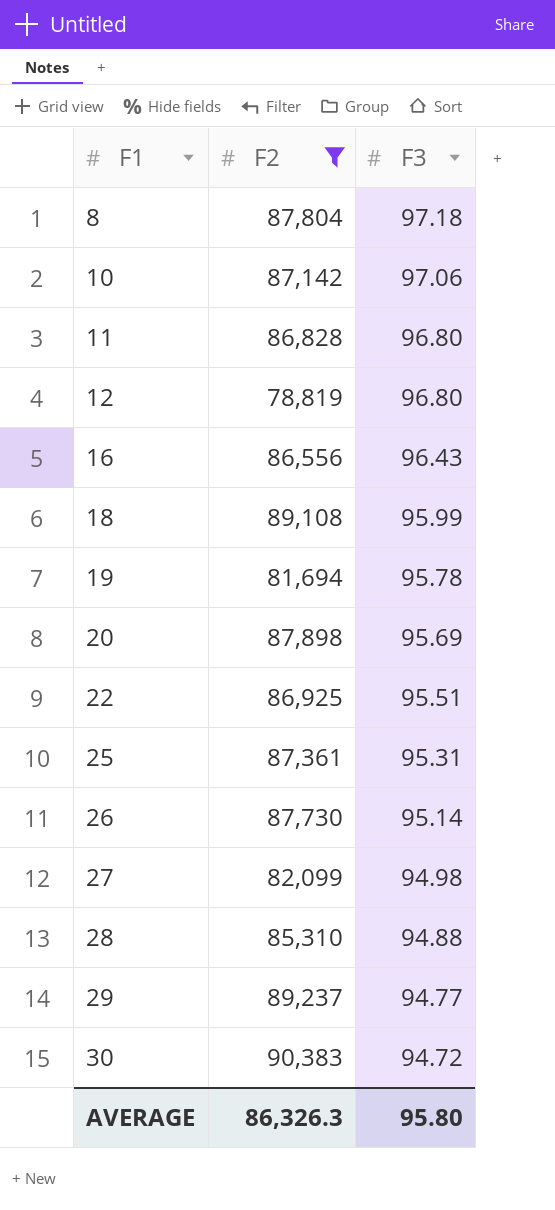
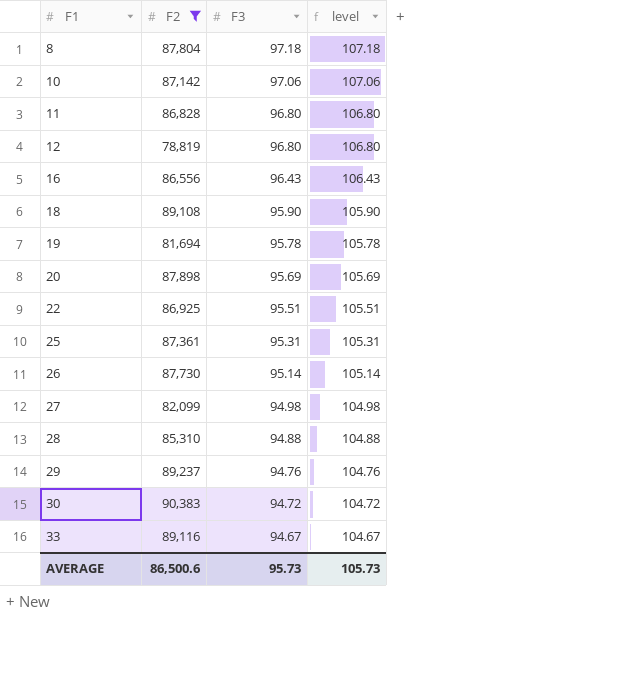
column level | formula: none -> [F3] + 10
18 | F3: 95.99 -> 95.90
29 | F3: 94.77 -> 94.76
row 33: none -> 89,116 | 94.67 | 104.67
AVERAGE | F2: 86,326.3 -> 86,500.6
AVERAGE | F3: 95.80 -> 95.73

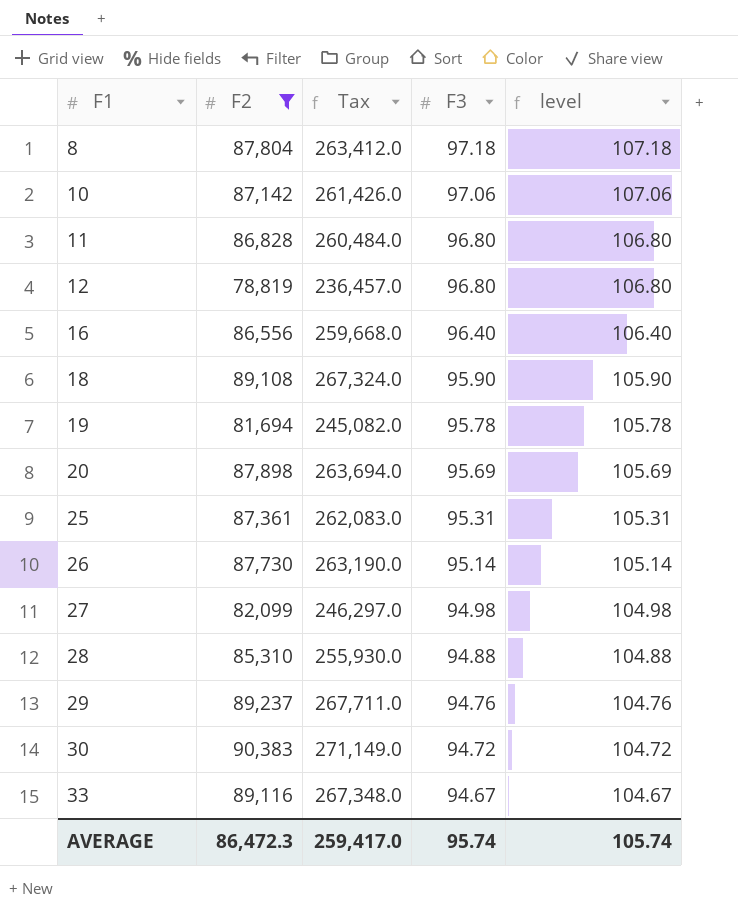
column Tax | formula: none -> [F2] * 3
row 22: 86,925 | 95.51 | 105.51 -> none
16 | F3: 96.43 -> 96.40
16 | level: 106.43 -> 106.40
AVERAGE | F2: 86,500.6 -> 86,472.3
AVERAGE | F3: 95.73 -> 95.74
AVERAGE | level: 105.73 -> 105.74

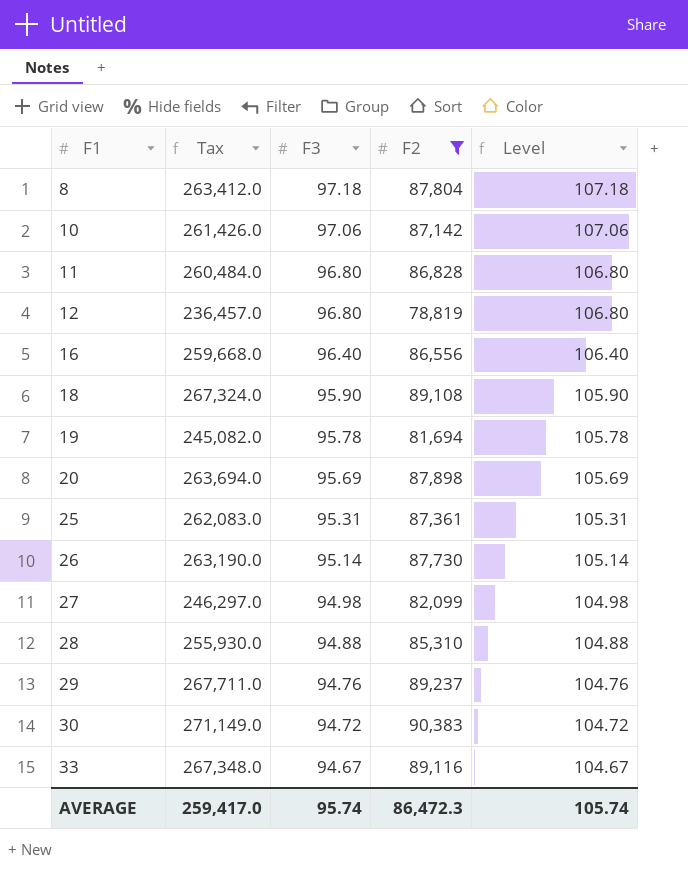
column F2 | position: 2 -> 4
column name: level -> Level

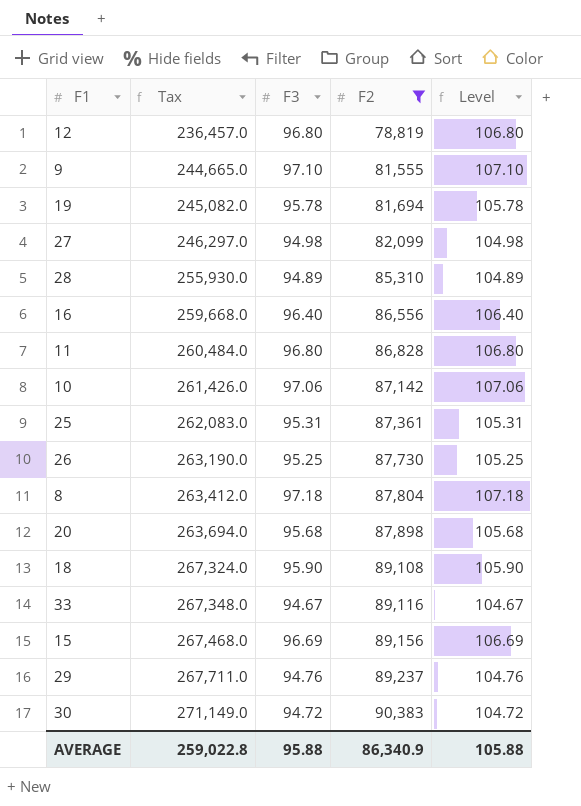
row order: F1 ascending -> Tax ascending
row 9: none -> 244,665.0 | 97.10 | 81,555 | 107.10
28 | F3: 94.88 -> 94.89
28 | Level: 104.88 -> 104.89
26 | F3: 95.14 -> 95.25
26 | Level: 105.14 -> 105.25
20 | F3: 95.69 -> 95.68
20 | Level: 105.69 -> 105.68
row 15: none -> 267,468.0 | 96.69 | 89,156 | 106.69
AVERAGE | Tax: 259,417.0 -> 259,022.8
AVERAGE | F3: 95.74 -> 95.88
AVERAGE | F2: 86,472.3 -> 86,340.9
AVERAGE | Level: 105.74 -> 105.88

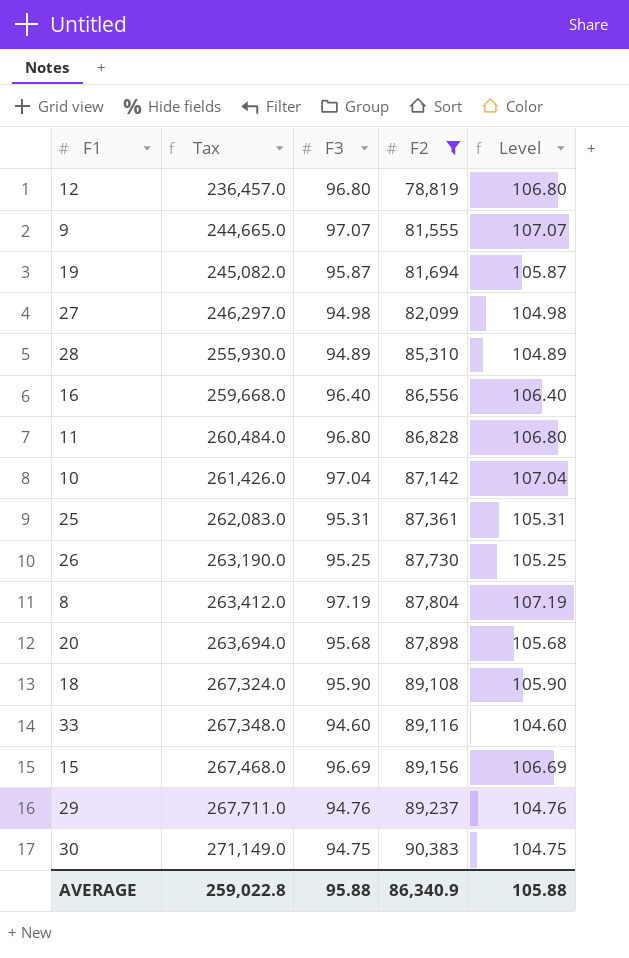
9 | F3: 97.10 -> 97.07
9 | Level: 107.10 -> 107.07
19 | F3: 95.78 -> 95.87
19 | Level: 105.78 -> 105.87
10 | F3: 97.06 -> 97.04
10 | Level: 107.06 -> 107.04
8 | F3: 97.18 -> 97.19
8 | Level: 107.18 -> 107.19
33 | F3: 94.67 -> 94.60
33 | Level: 104.67 -> 104.60
30 | F3: 94.72 -> 94.75
30 | Level: 104.72 -> 104.75

